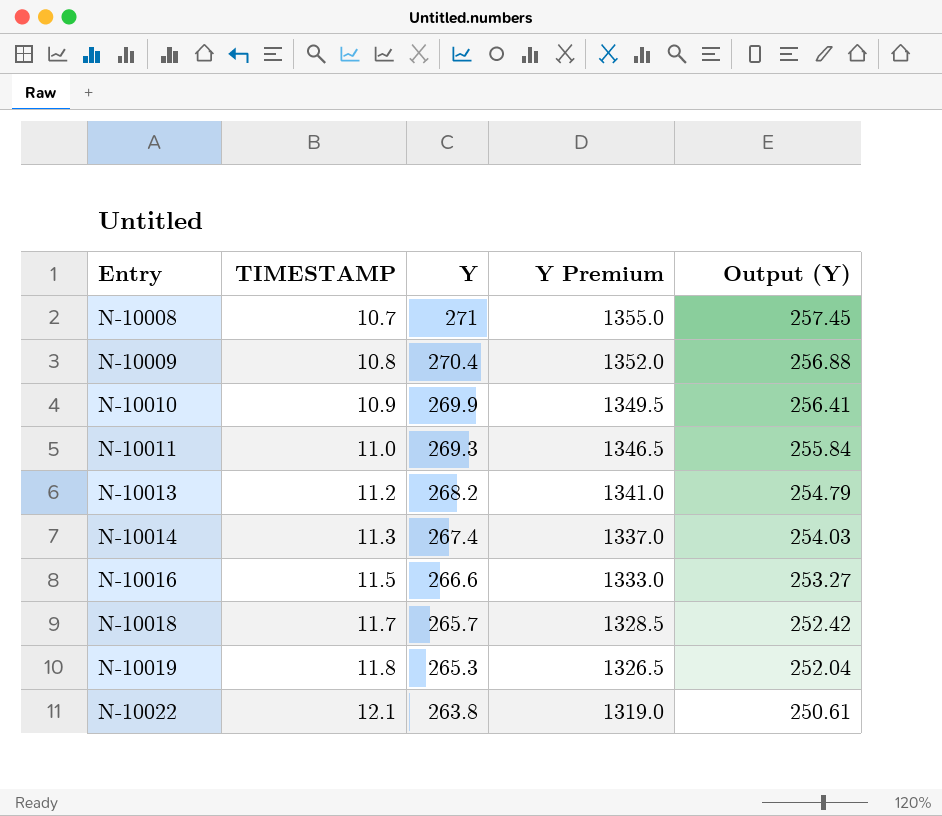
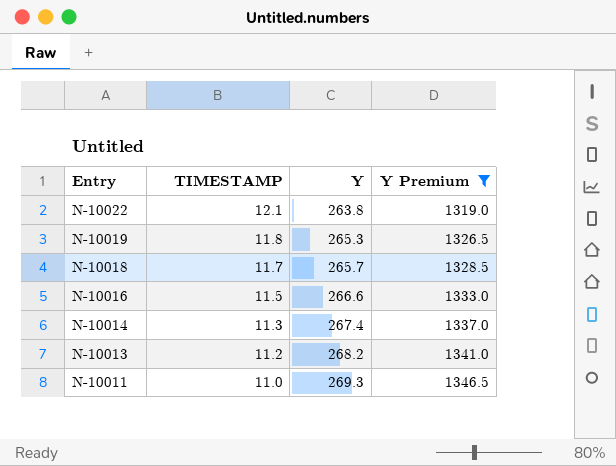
filter: none -> Y Premium <= 1346.5
row order: Entry ascending -> Entry descending
column Output (Y) | formula: [Y] * 0.95 -> none

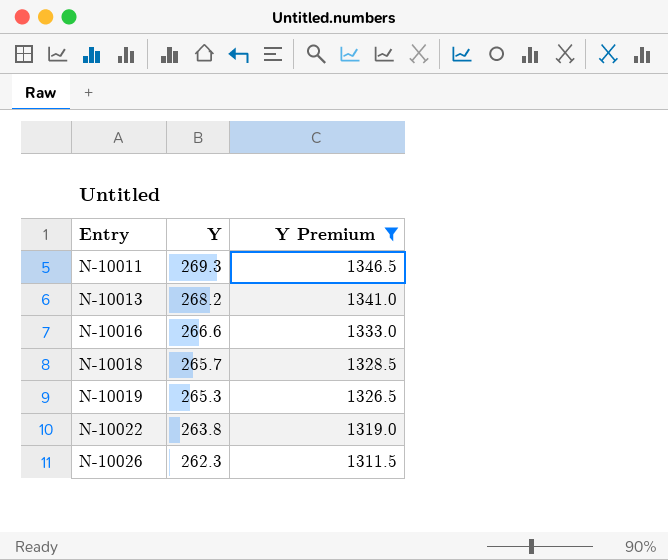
row order: Entry descending -> Entry ascending
column TIMESTAMP | position: 2 -> none
row N-10014: 11.3 | 267.4 | 1337.0 -> none
row N-10026: none -> 262.3 | 1311.5

